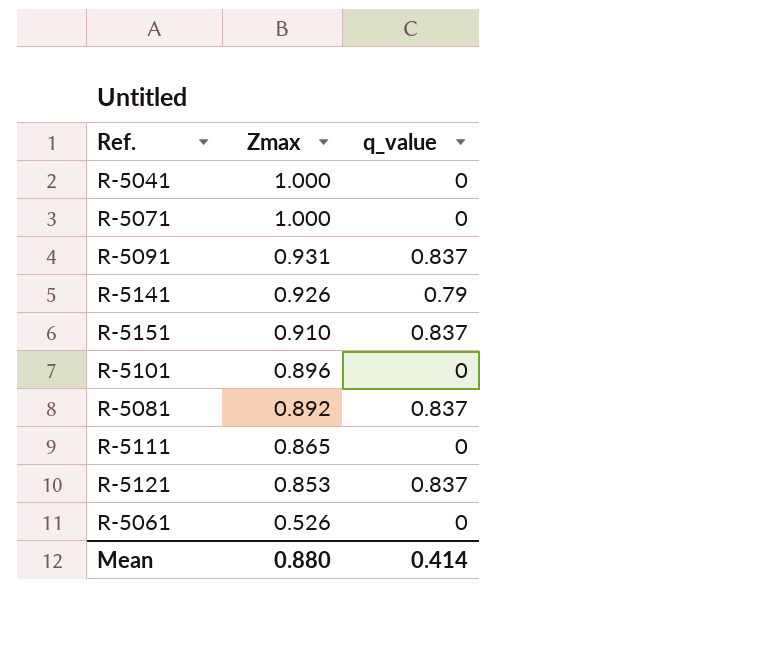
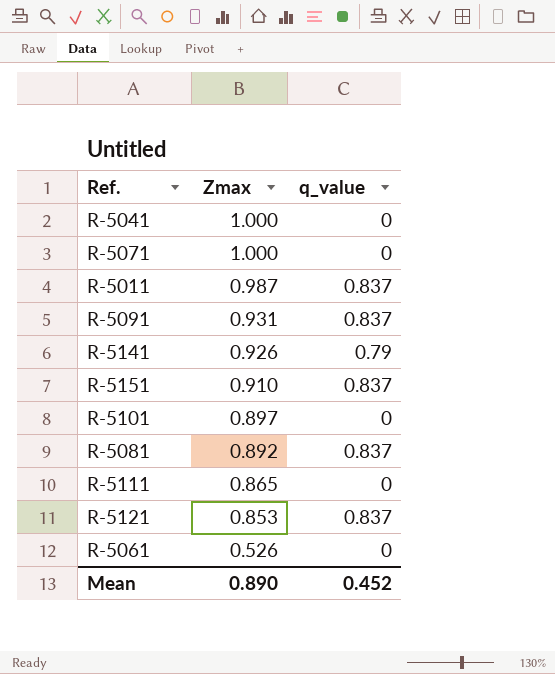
row R-5011: none -> 0.987 | 0.837
R-5101 | Zmax: 0.896 -> 0.897
Mean | Zmax: 0.880 -> 0.890
Mean | q_value: 0.414 -> 0.452

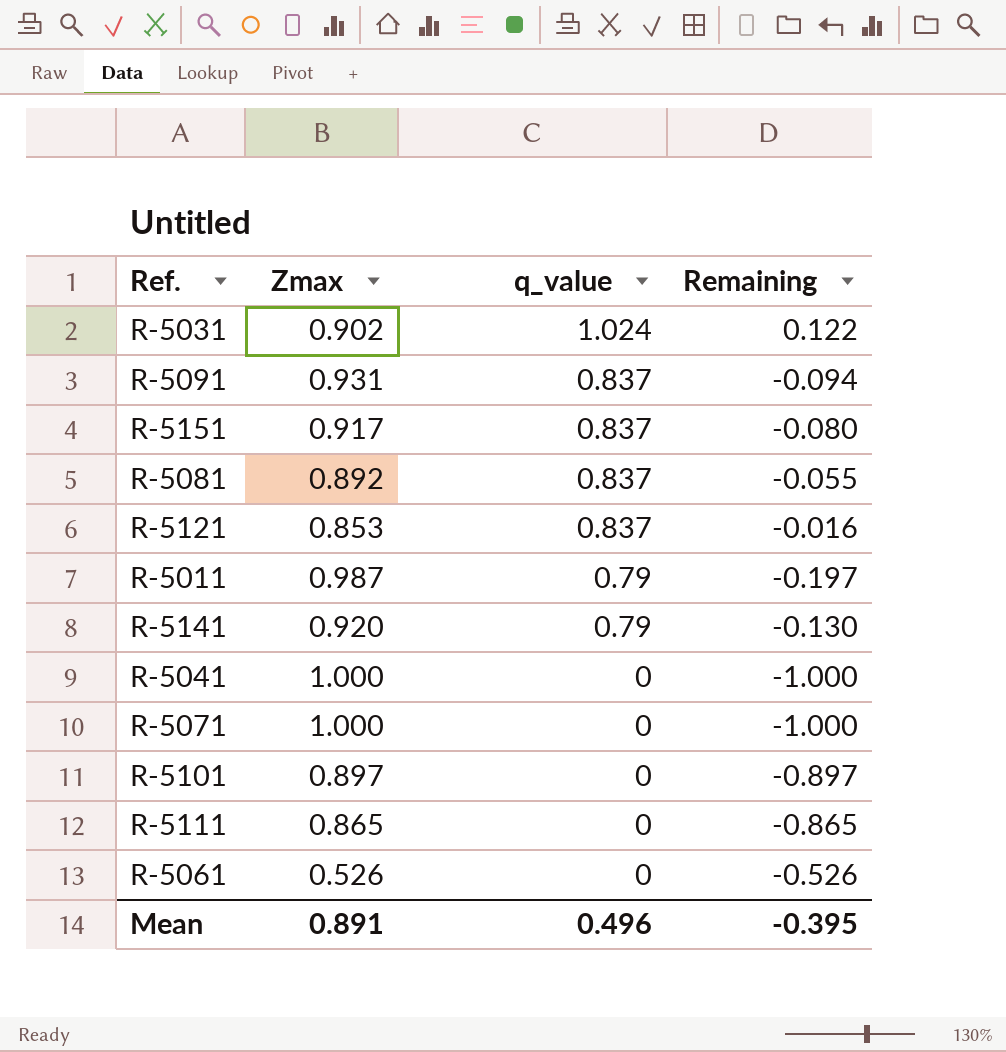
row order: Zmax descending -> q_value descending
column Remaining | formula: none -> [q_value] - [Zmax]
row R-5031: none -> 0.902 | 1.024 | 0.122
R-5151 | Zmax: 0.910 -> 0.917
R-5011 | q_value: 0.837 -> 0.79
R-5141 | Zmax: 0.926 -> 0.920
Mean | Zmax: 0.890 -> 0.891
Mean | q_value: 0.452 -> 0.496

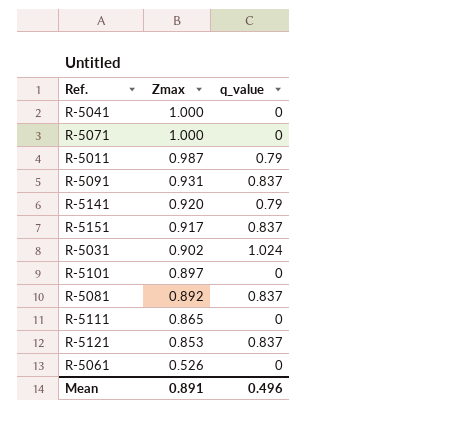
row order: q_value descending -> Zmax descending
column Remaining | formula: [q_value] - [Zmax] -> none

